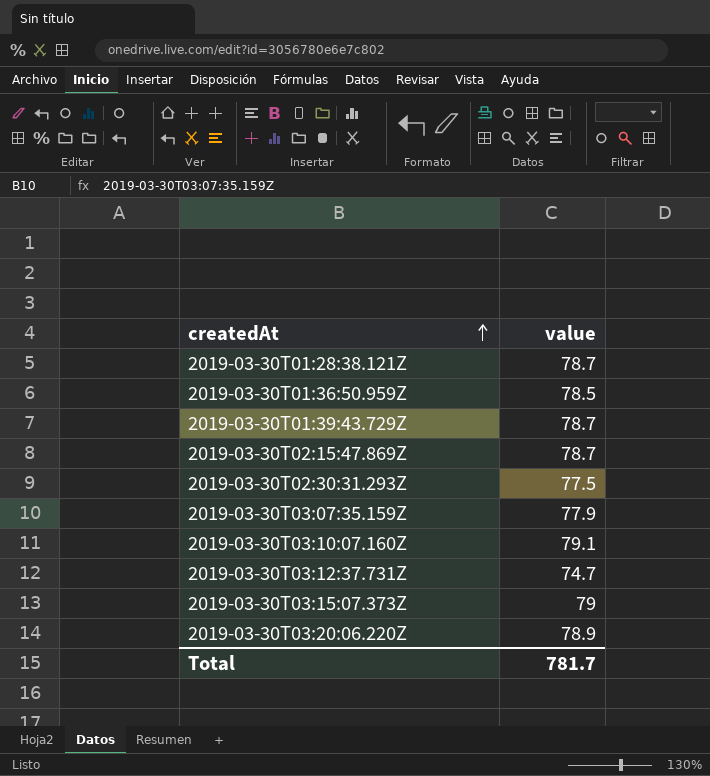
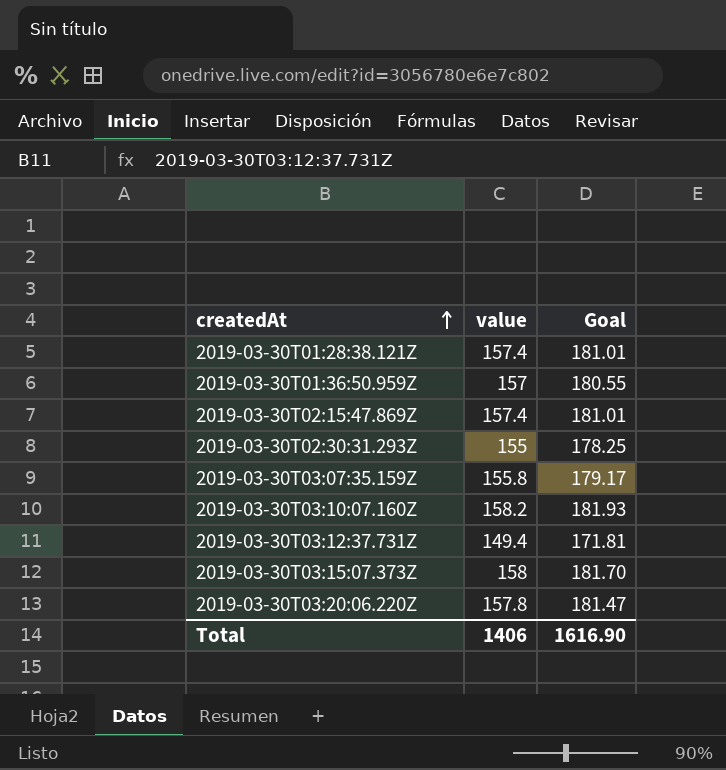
column Goal | formula: none -> [value] * 1.15
row 2019-03-30T01:39:43.729Z: 78.7 -> none
2019-03-30T01:28:38.121Z | value: 78.7 -> 157.4
2019-03-30T01:36:50.959Z | value: 78.5 -> 157
2019-03-30T02:15:47.869Z | value: 78.7 -> 157.4
2019-03-30T02:30:31.293Z | value: 77.5 -> 155
2019-03-30T03:07:35.159Z | value: 77.9 -> 155.8
2019-03-30T03:10:07.160Z | value: 79.1 -> 158.2
2019-03-30T03:12:37.731Z | value: 74.7 -> 149.4
2019-03-30T03:15:07.373Z | value: 79 -> 158
2019-03-30T03:20:06.220Z | value: 78.9 -> 157.8
Total | value: 781.7 -> 1406

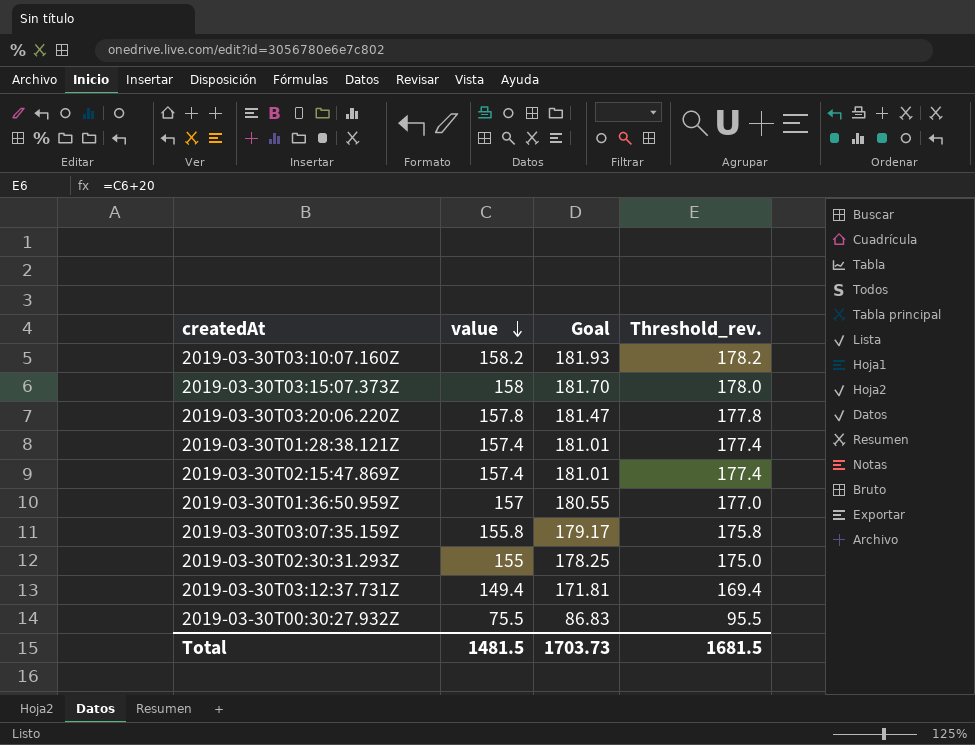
row order: createdAt ascending -> value descending
column Threshold_rev. | formula: none -> [value] + 20
row 2019-03-30T00:30:27.932Z: none -> 75.5 | 86.83 | 95.5
Total | value: 1406 -> 1481.5
Total | Goal: 1616.90 -> 1703.73

